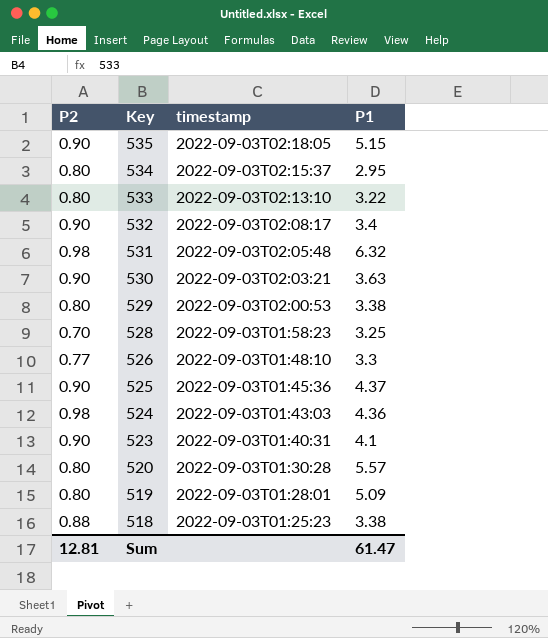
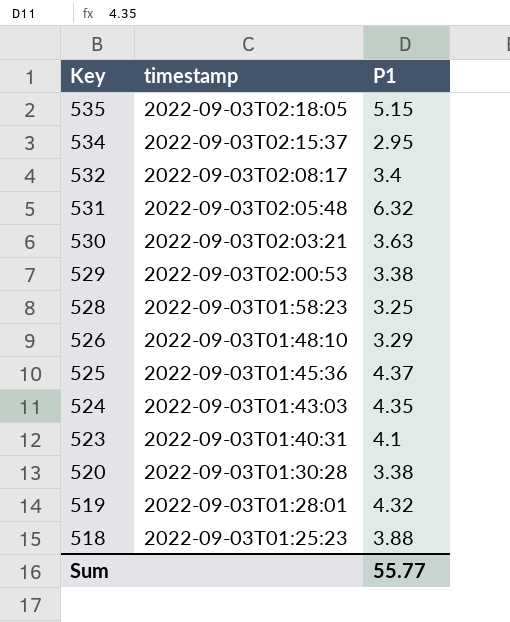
column P2 | position: 1 -> none
row 533: 0.80 | 2022-09-03T02:13:10 | 3.22 -> none
526 | P1: 3.3 -> 3.29
524 | P1: 4.36 -> 4.35
520 | P1: 5.57 -> 3.38
519 | P1: 5.09 -> 4.32
518 | P1: 3.38 -> 3.88
Sum | P1: 61.47 -> 55.77

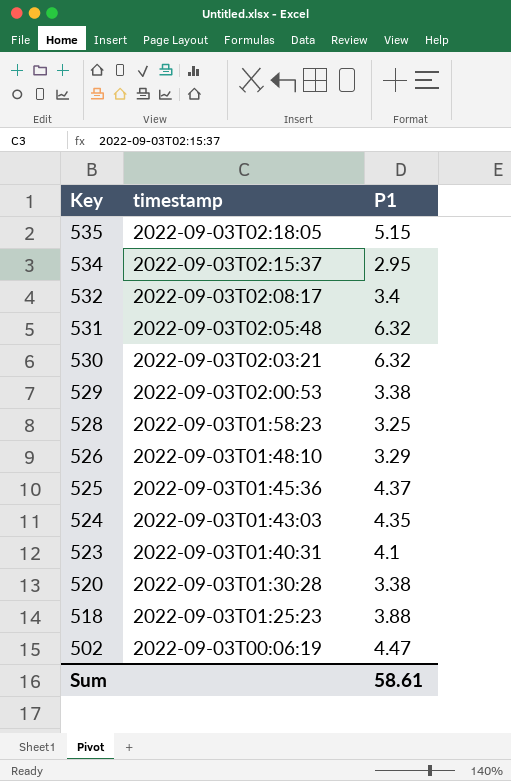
row 519: 2022-09-03T01:28:01 | 4.32 -> none
530 | P1: 3.63 -> 6.32
row 502: none -> 2022-09-03T00:06:19 | 4.47
Sum | P1: 55.77 -> 58.61

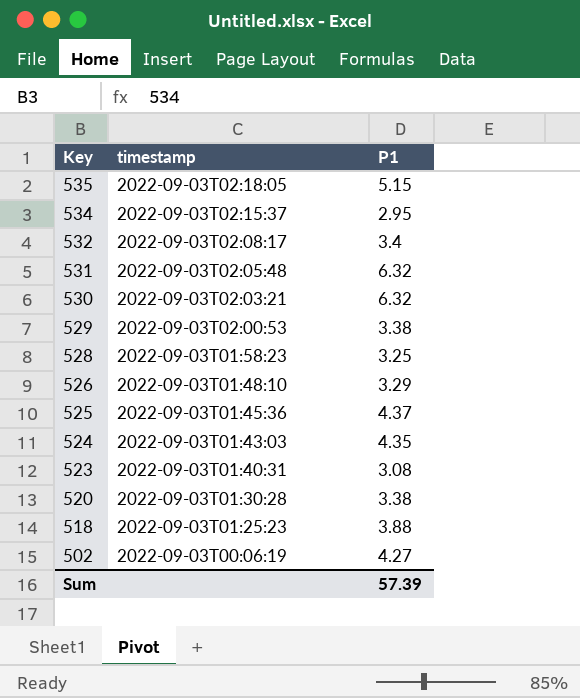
523 | P1: 4.1 -> 3.08
502 | P1: 4.47 -> 4.27
Sum | P1: 58.61 -> 57.39

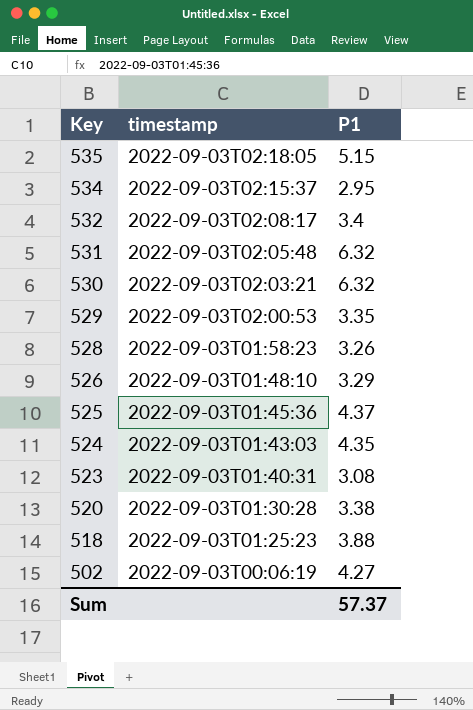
529 | P1: 3.38 -> 3.35
528 | P1: 3.25 -> 3.26
Sum | P1: 57.39 -> 57.37

